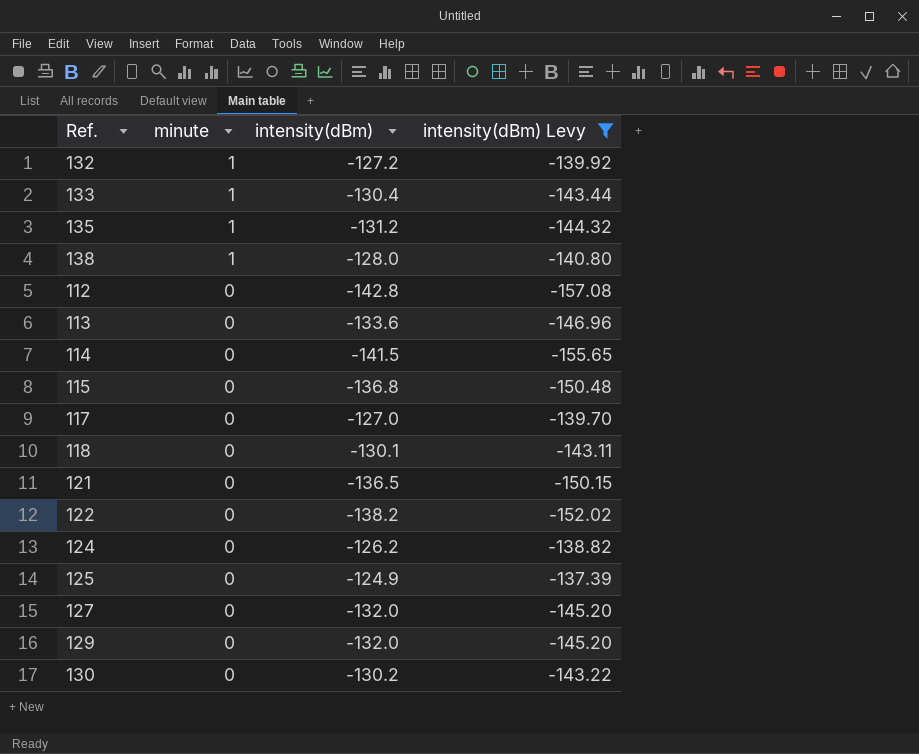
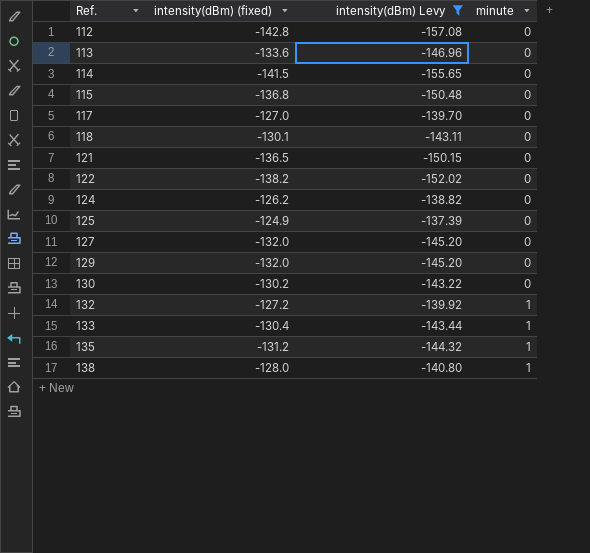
row order: minute descending -> Ref. ascending
column name: intensity(dBm) -> intensity(dBm) (fixed)
column minute | position: 2 -> 4

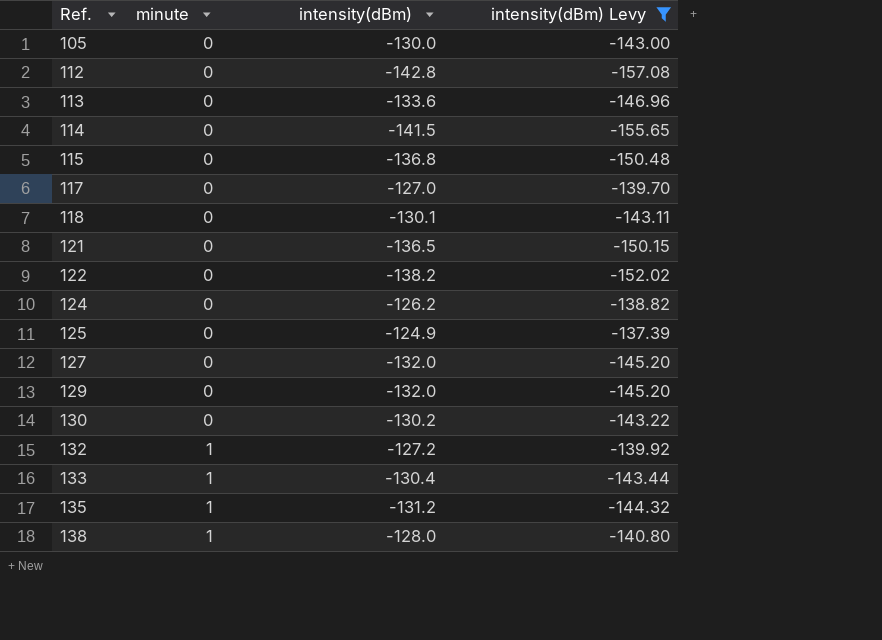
column minute | position: 4 -> 2
column name: intensity(dBm) (fixed) -> intensity(dBm)
row 105: none -> 0 | -130.0 | -143.00

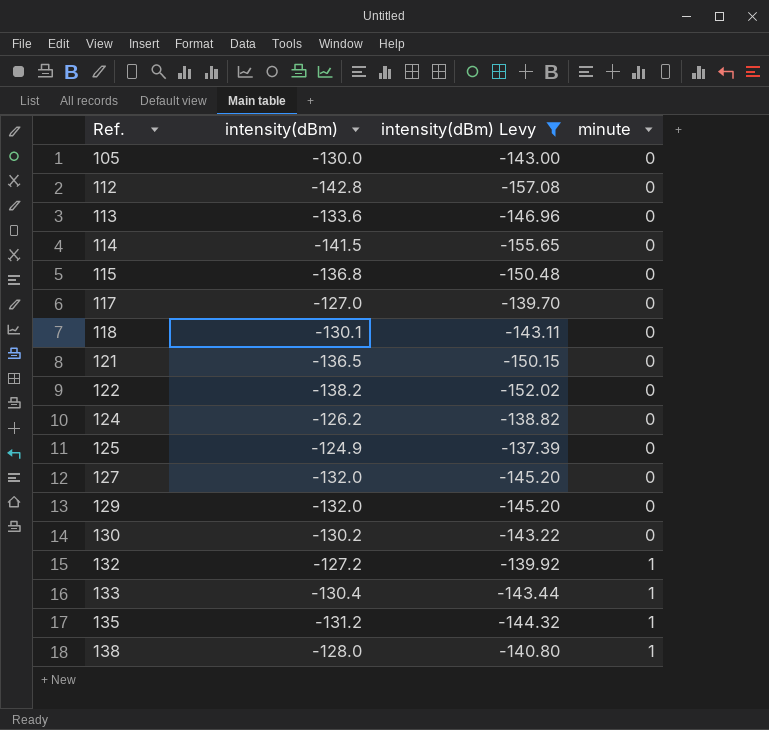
column minute | position: 2 -> 4

